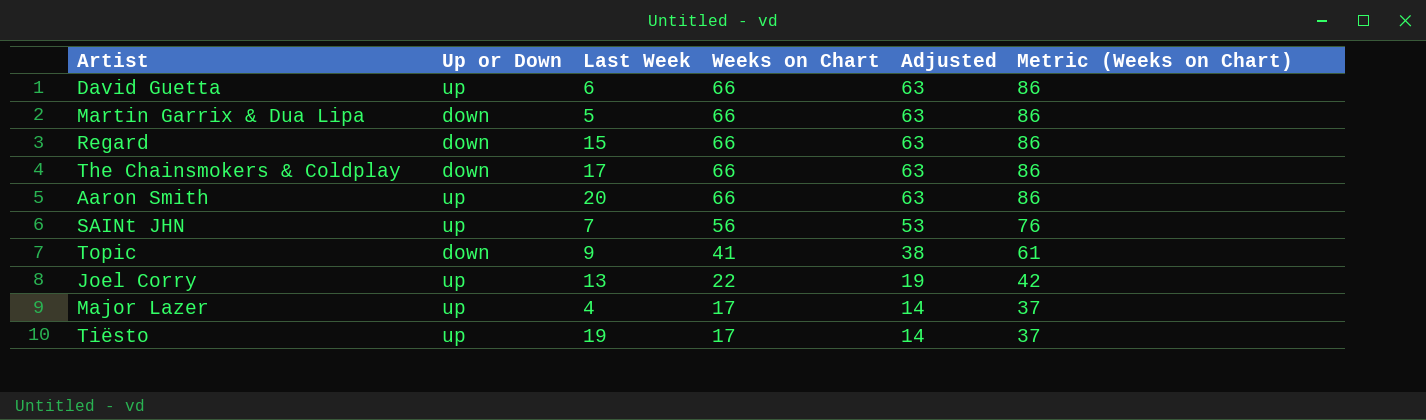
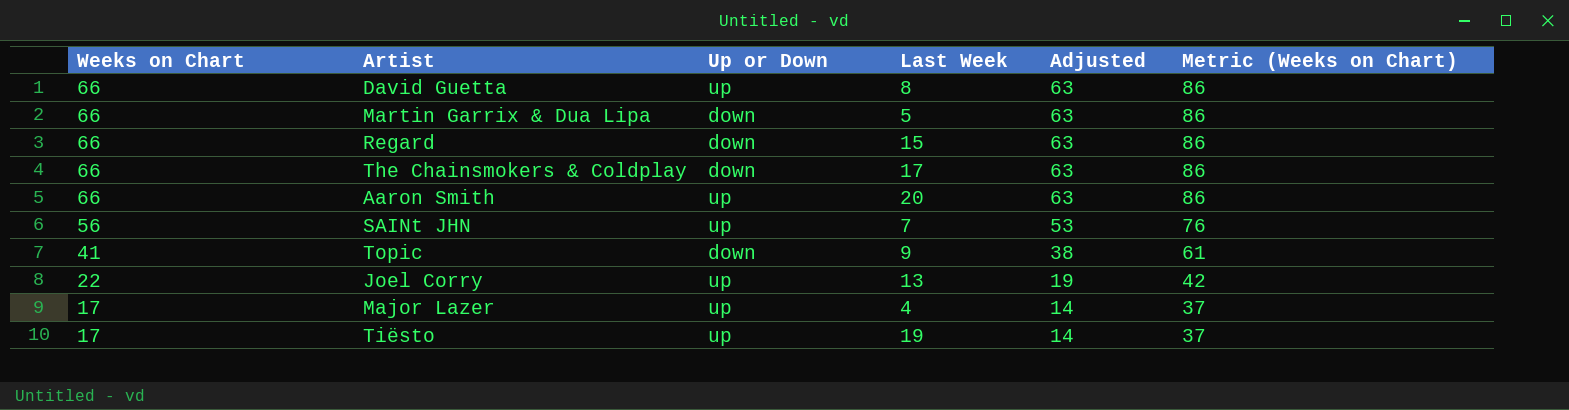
column Weeks on Chart | position: 4 -> 1
David Guetta | Last Week: 6 -> 8

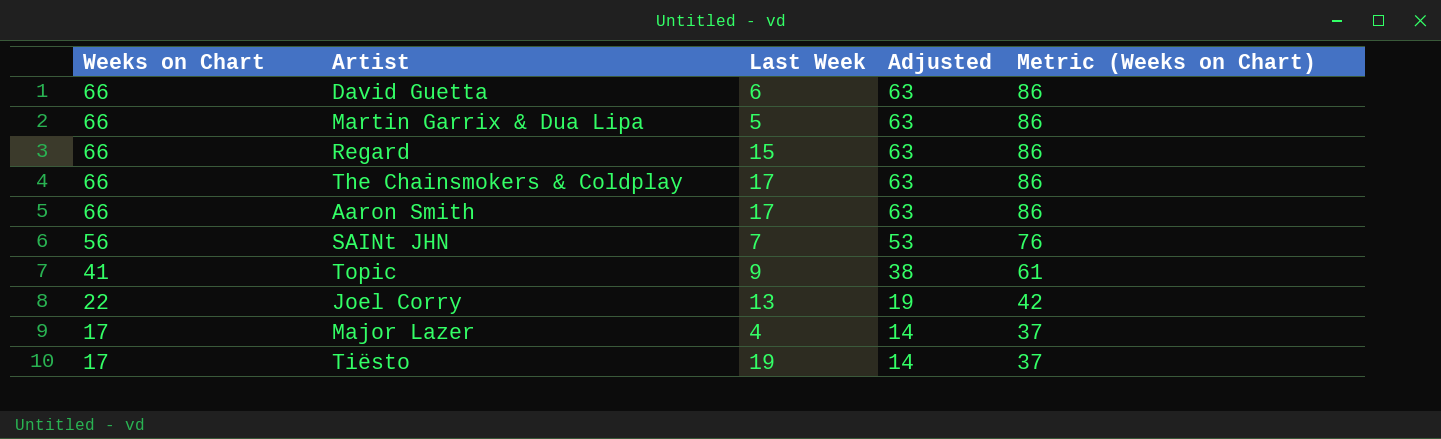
column Up or Down | position: 3 -> none
David Guetta | Last Week: 8 -> 6
Aaron Smith | Last Week: 20 -> 17

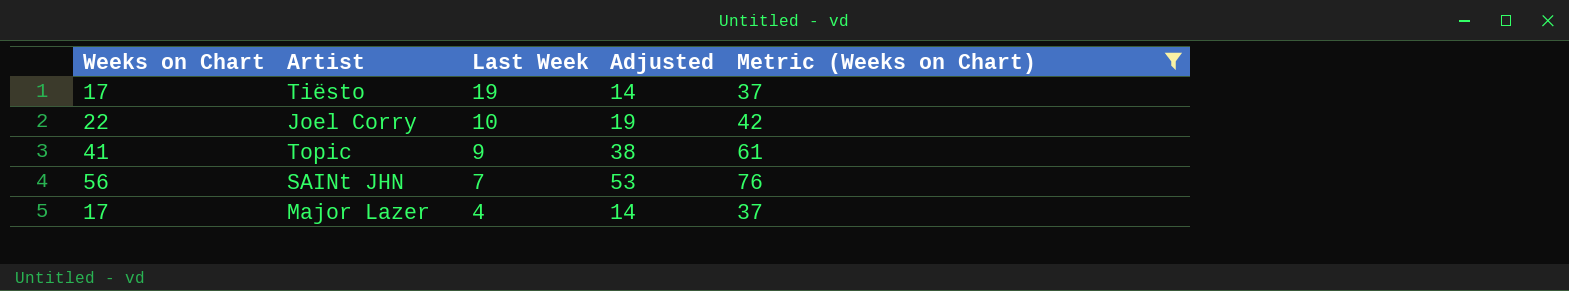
filter: none -> Metric (Weeks on Chart) != 86
row order: Weeks on Chart descending -> Last Week descending
Joel Corry | Last Week: 13 -> 10

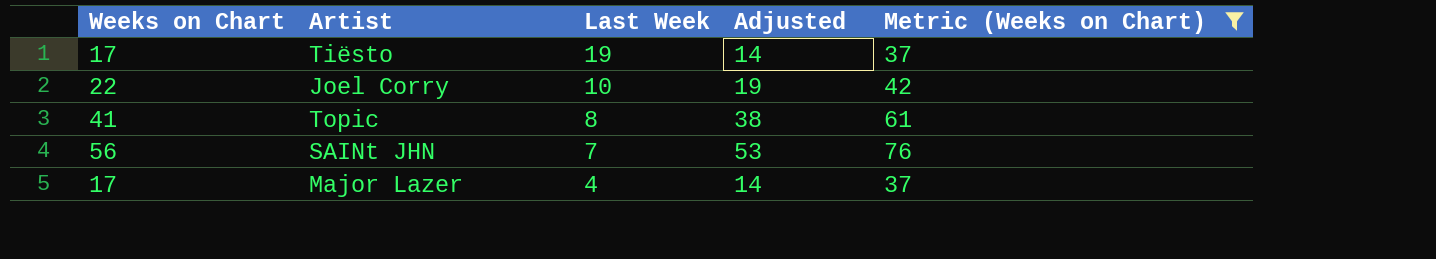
Topic | Last Week: 9 -> 8

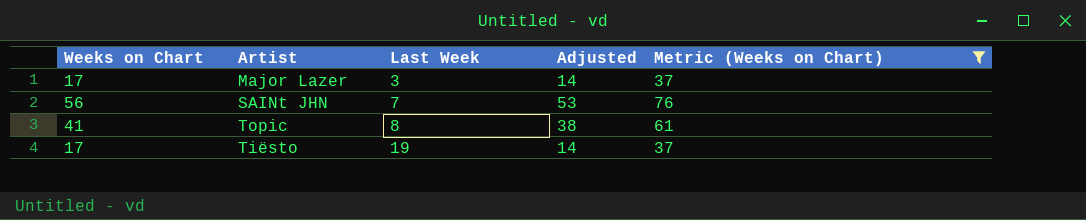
row order: Last Week descending -> Last Week ascending
row Joel Corry: 22 | 10 | 19 | 42 -> none
Major Lazer | Last Week: 4 -> 3

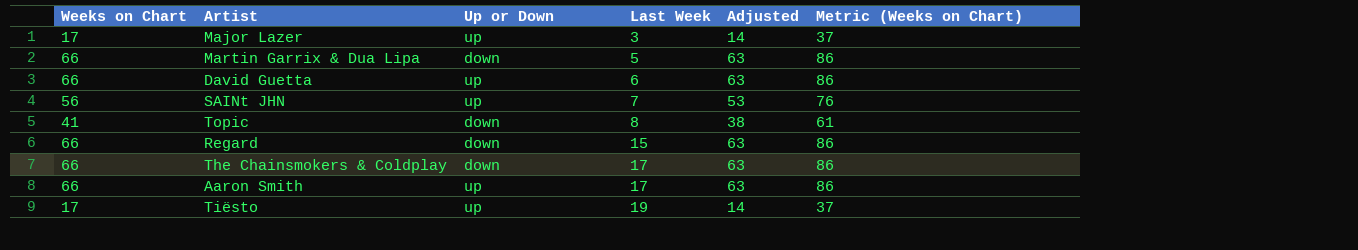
filter: Metric (Weeks on Chart) != 86 -> none
column Up or Down | position: none -> 3

